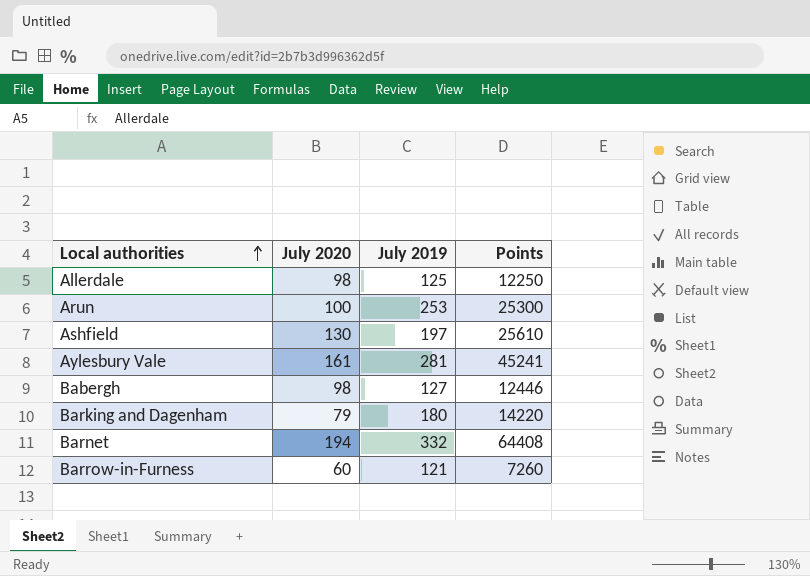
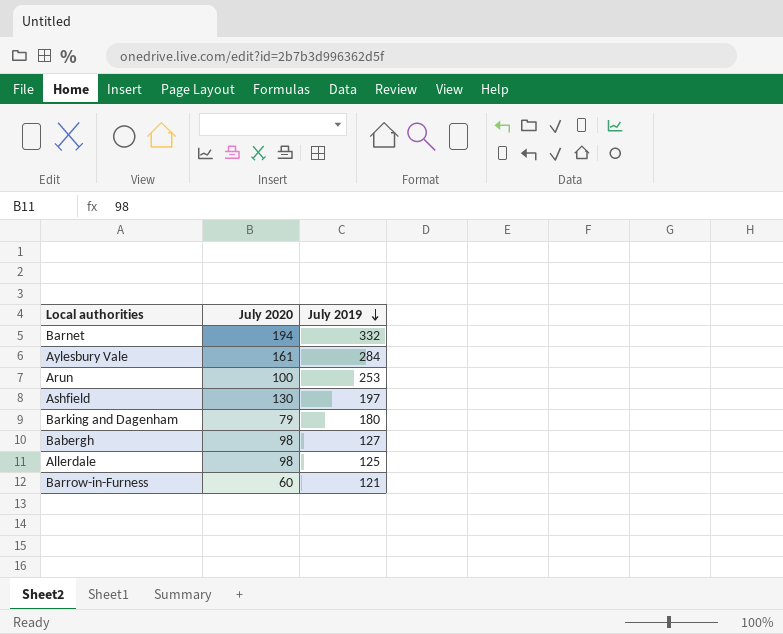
row order: Local authorities ascending -> July 2019 descending
column Points | formula: [July 2020] * [July 2019] -> none
Aylesbury Vale | July 2019: 281 -> 284

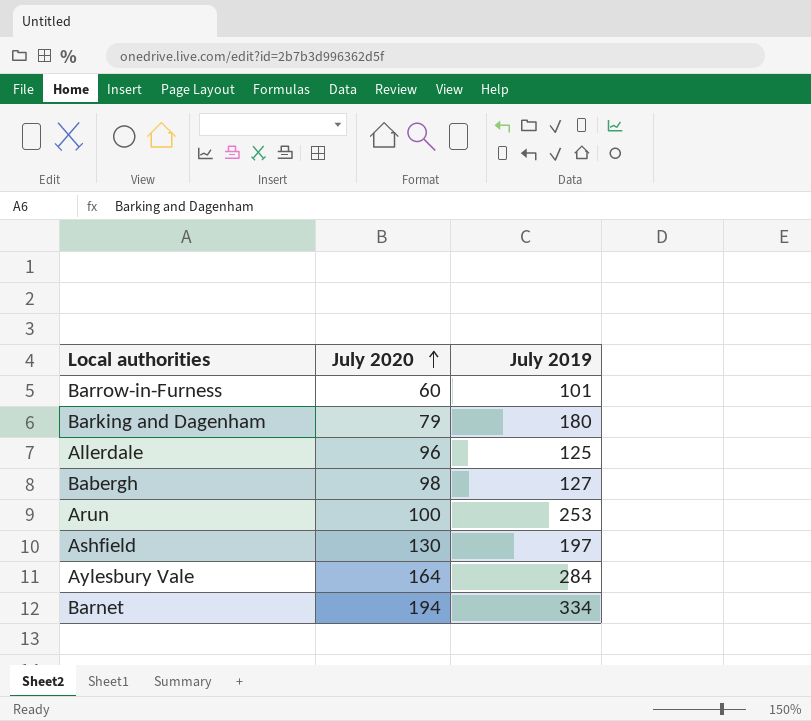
row order: July 2019 descending -> July 2020 ascending
Barrow-in-Furness | July 2019: 121 -> 101
Allerdale | July 2020: 98 -> 96
Aylesbury Vale | July 2020: 161 -> 164
Barnet | July 2019: 332 -> 334

